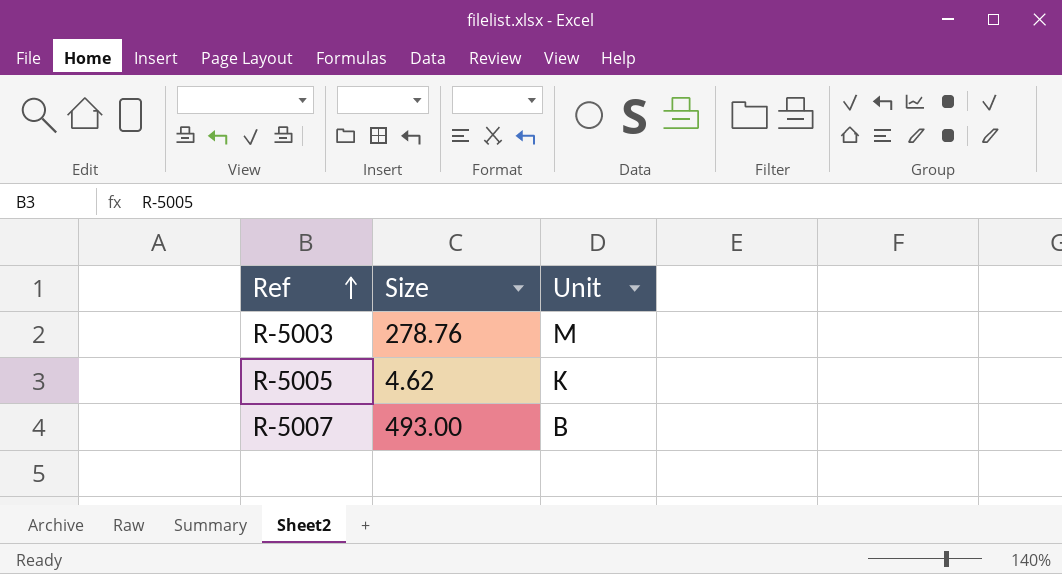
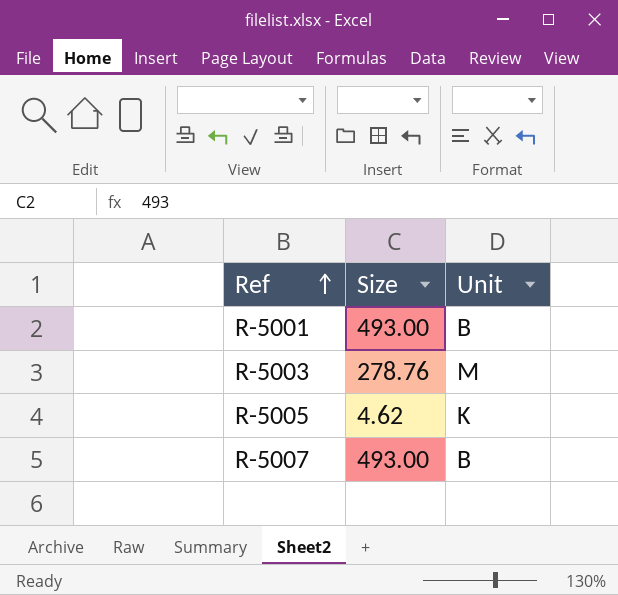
row R-5001: none -> 493.00 | B

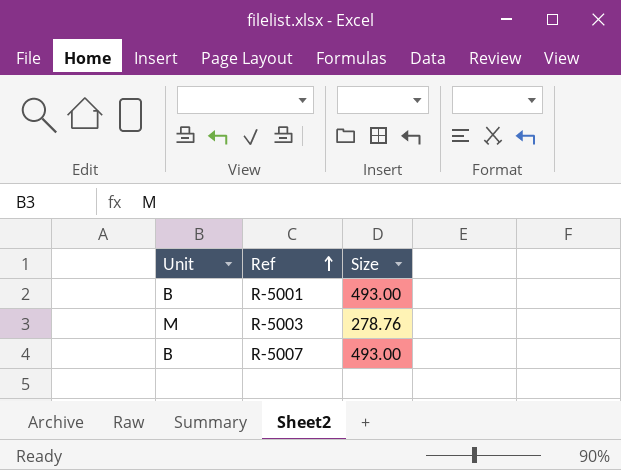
column Unit | position: 3 -> 1
row R-5005: 4.62 | K -> none

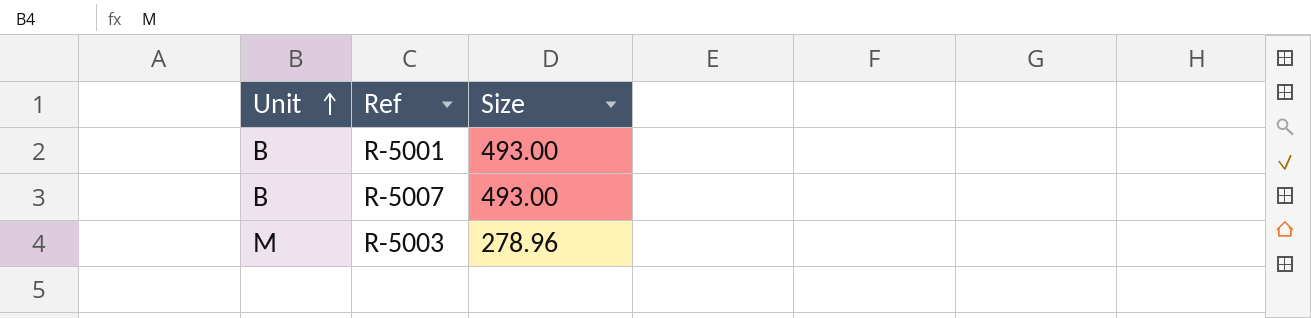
row order: Ref ascending -> Unit ascending
R-5003 | Size: 278.76 -> 278.96

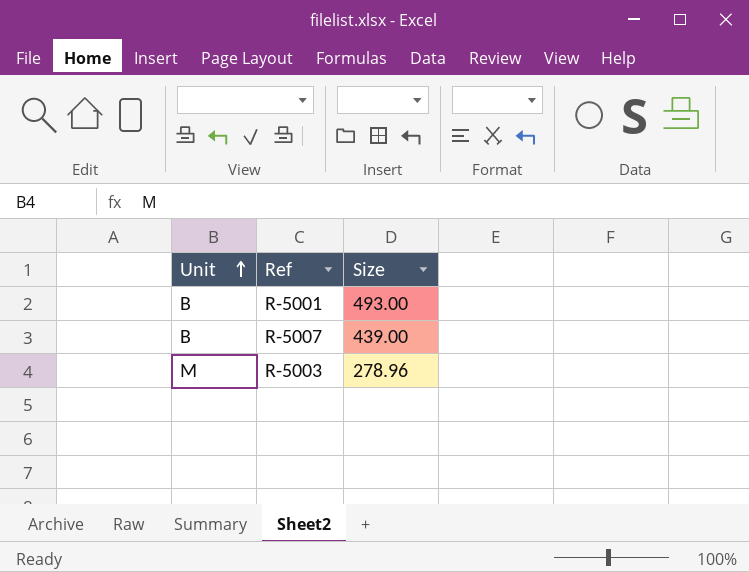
R-5007 | Size: 493.00 -> 439.00

